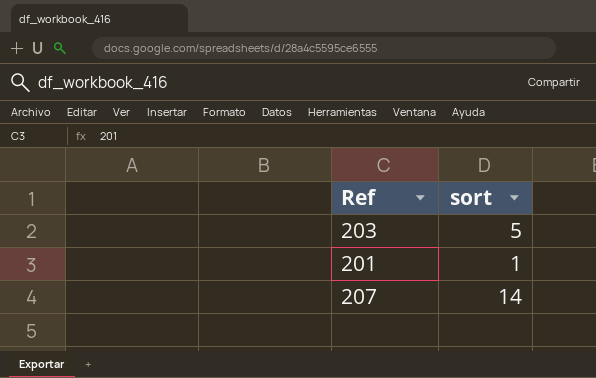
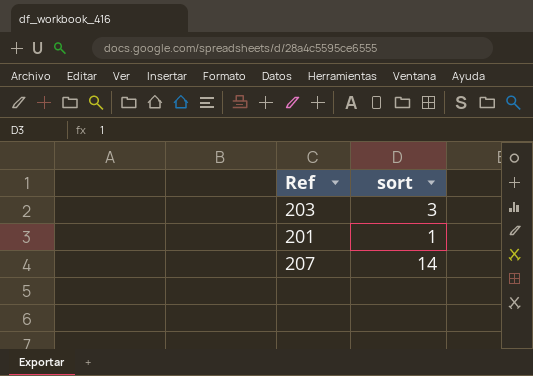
203 | sort: 5 -> 3

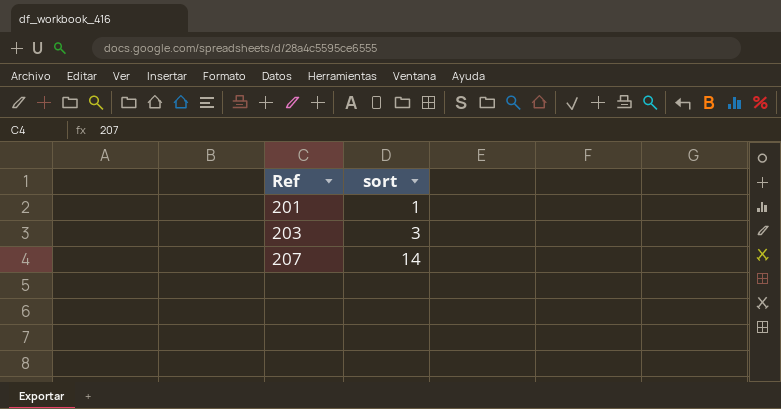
row order: none -> Ref ascending

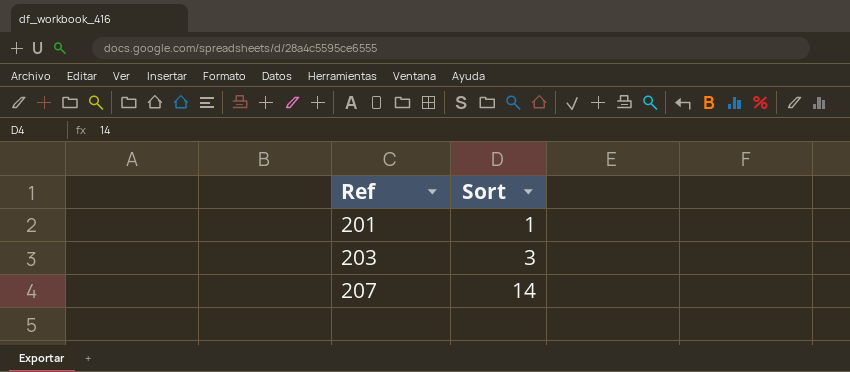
column name: sort -> Sort

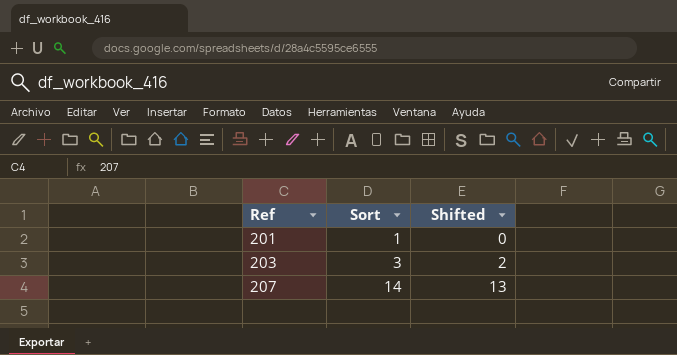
column Shifted | formula: none -> [Sort] - 1

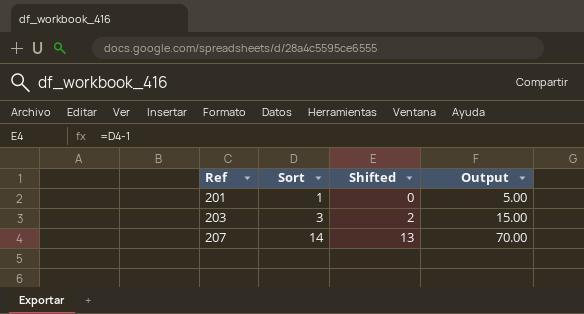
column Output | formula: none -> [Sort] * 5

